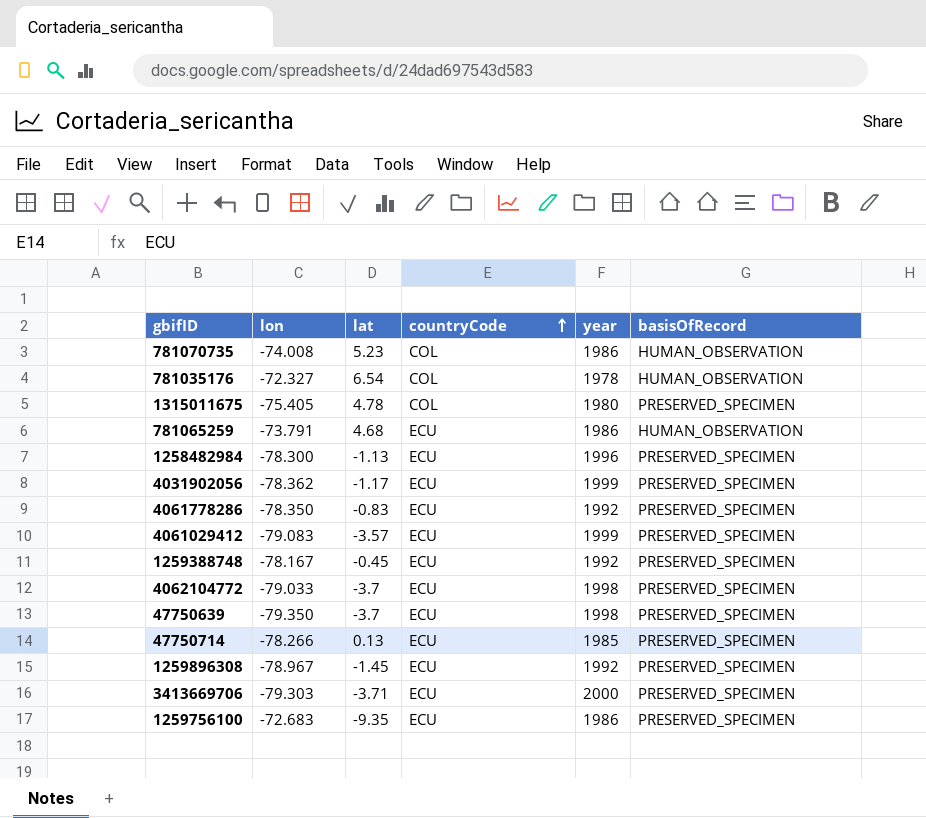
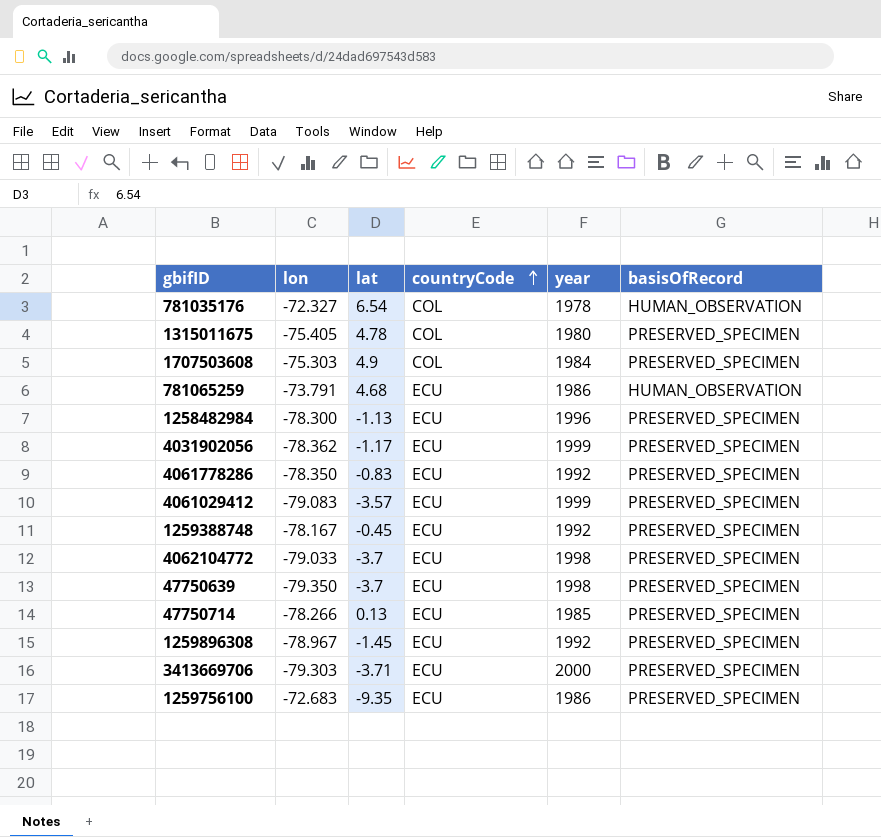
row 781070735: -74.008 | 5.23 | COL | 1986 | HUMAN_OBSERVATION -> none
row 1707503608: none -> -75.303 | 4.9 | COL | 1984 | PRESERVED_SPECIMEN

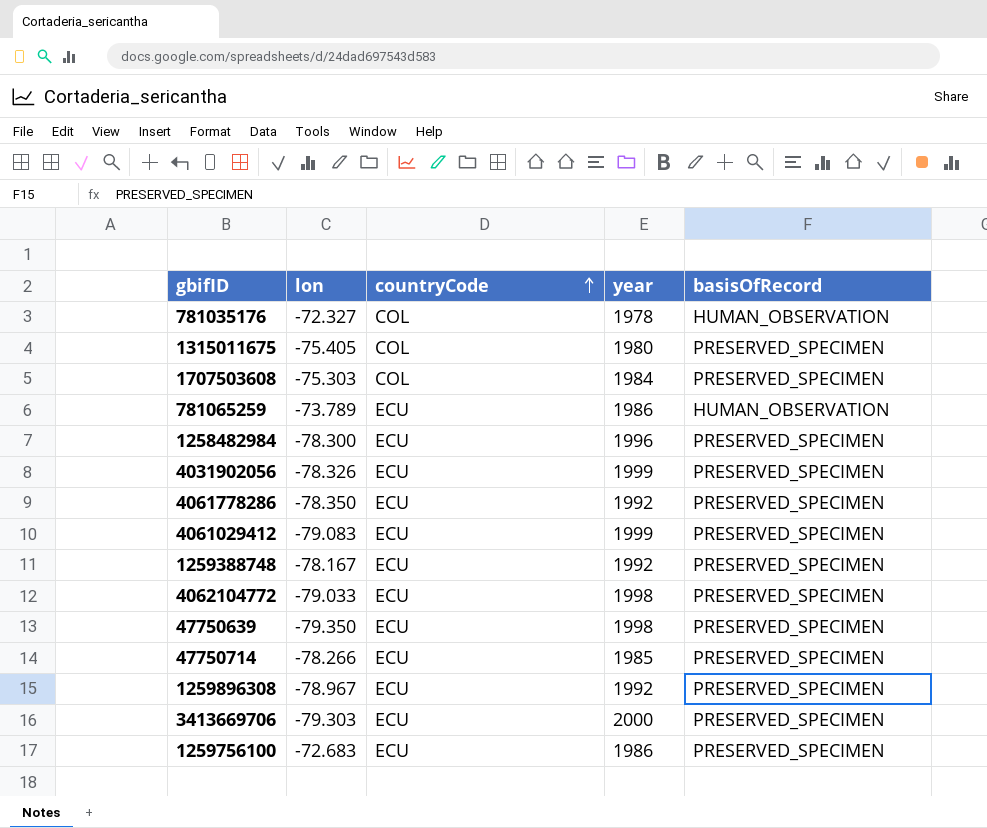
column lat | position: 3 -> none
781065259 | lon: -73.791 -> -73.789
4031902056 | lon: -78.362 -> -78.326

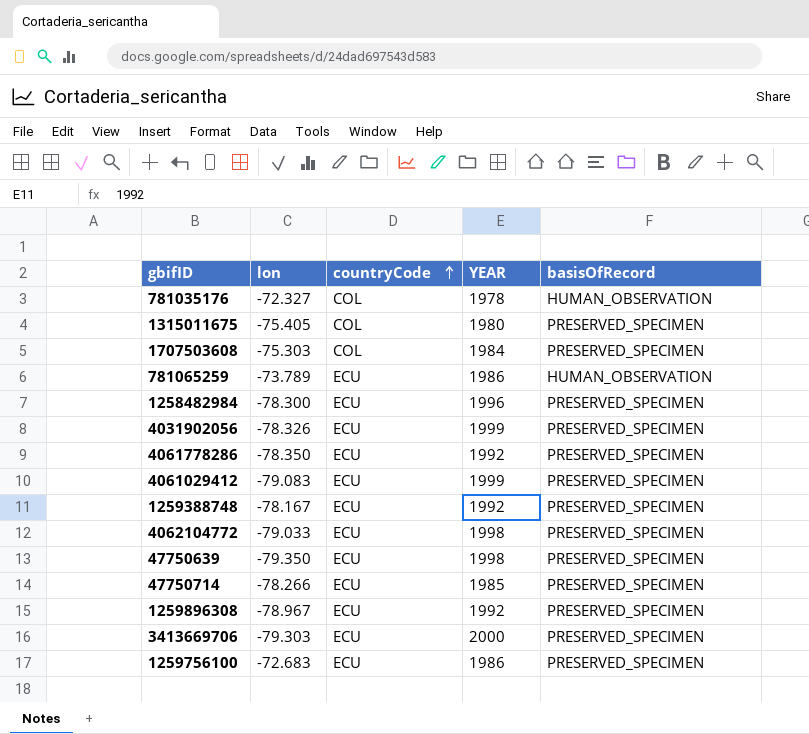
column name: year -> YEAR

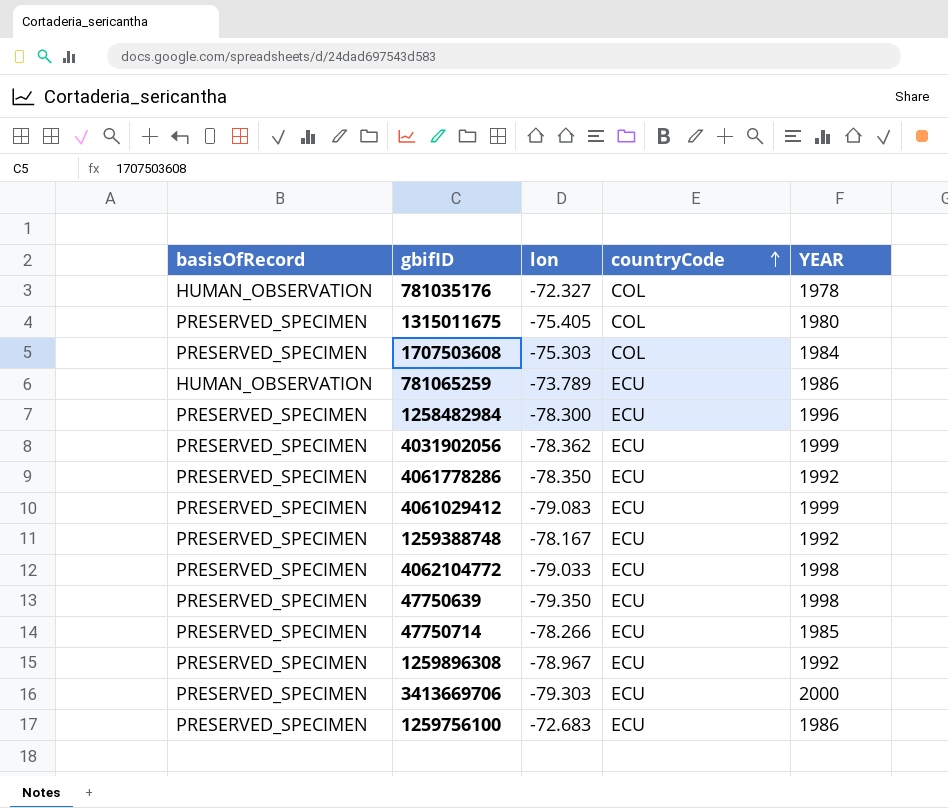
column basisOfRecord | position: 5 -> 1
4031902056 | lon: -78.326 -> -78.362

